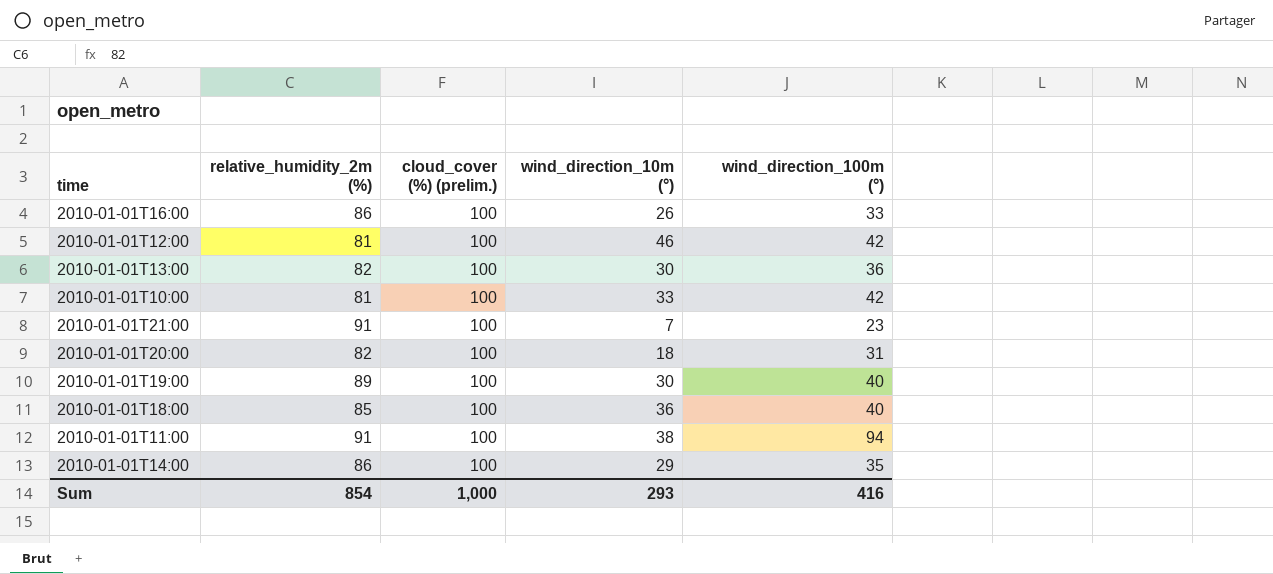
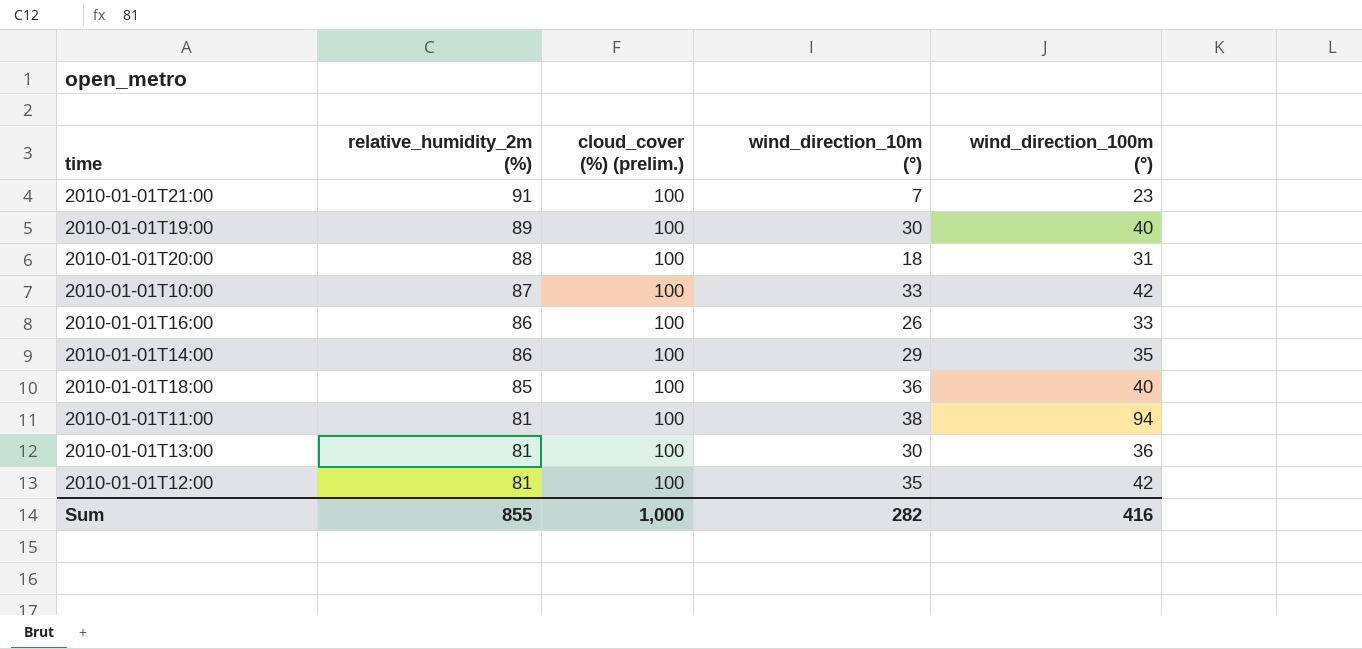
row order: none -> relative_humidity_2m (%) descending
2010-01-01T20:00 | relative_humidity_2m (%): 82 -> 88
2010-01-01T10:00 | relative_humidity_2m (%): 81 -> 87
2010-01-01T11:00 | relative_humidity_2m (%): 91 -> 81
2010-01-01T13:00 | relative_humidity_2m (%): 82 -> 81
2010-01-01T12:00 | wind_direction_10m (°): 46 -> 35
Sum | relative_humidity_2m (%): 854 -> 855
Sum | wind_direction_10m (°): 293 -> 282

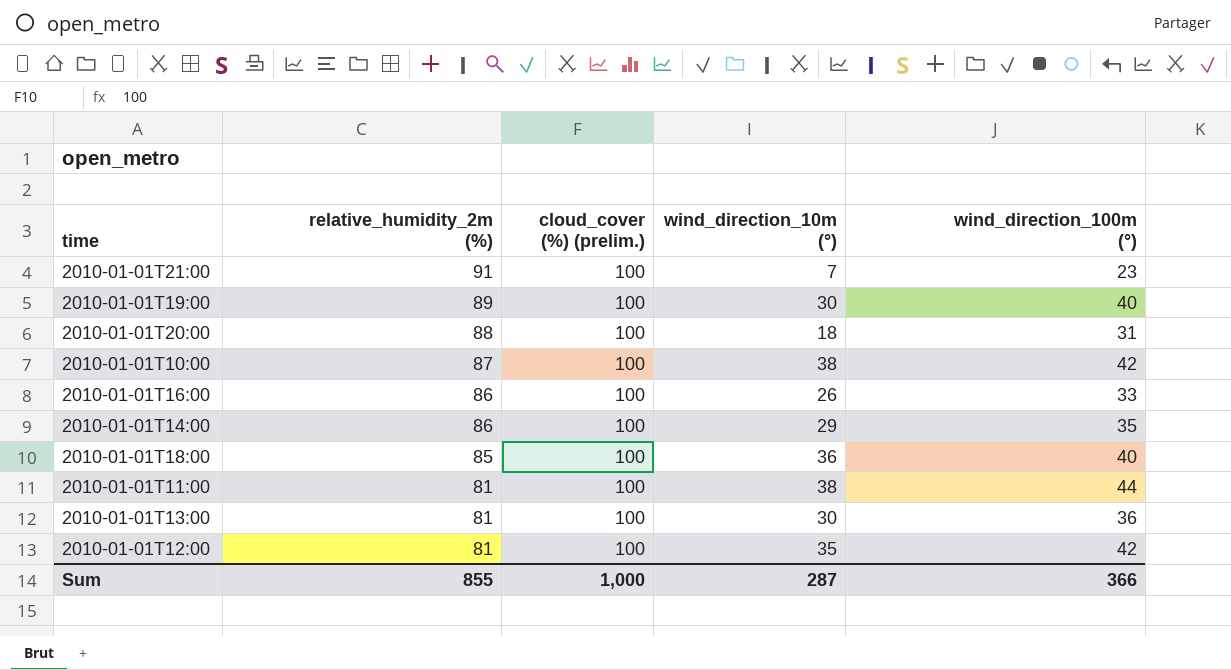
2010-01-01T10:00 | wind_direction_10m (°): 33 -> 38
2010-01-01T11:00 | wind_direction_100m (°): 94 -> 44
Sum | wind_direction_10m (°): 282 -> 287
Sum | wind_direction_100m (°): 416 -> 366

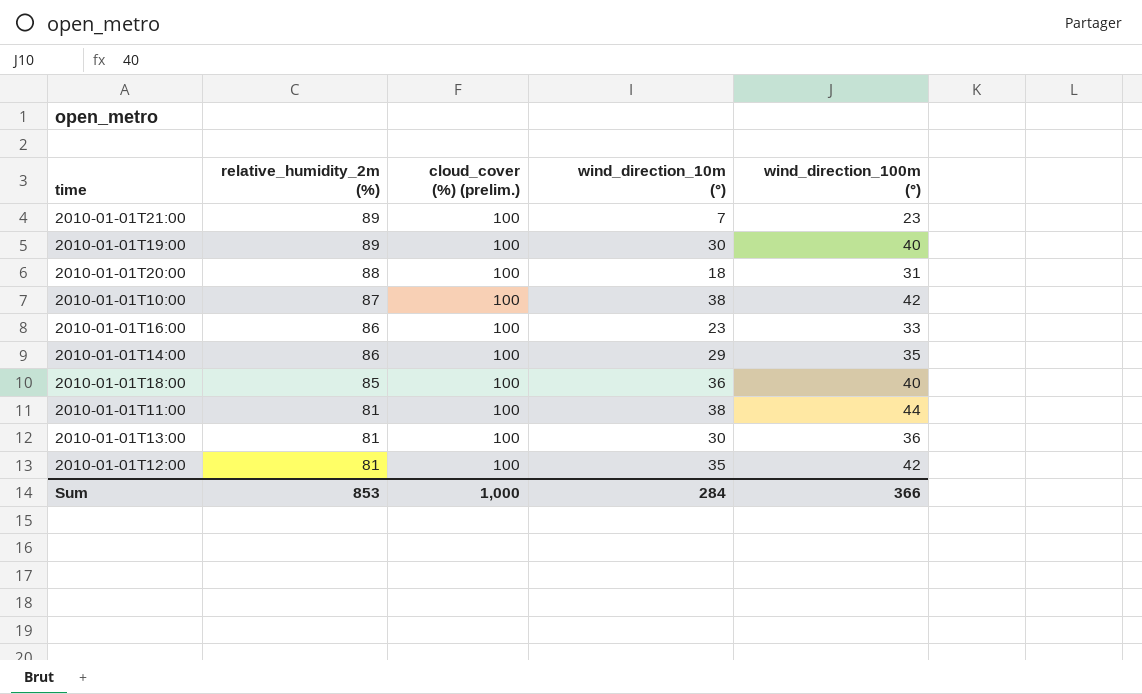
2010-01-01T21:00 | relative_humidity_2m (%): 91 -> 89
2010-01-01T16:00 | wind_direction_10m (°): 26 -> 23
Sum | relative_humidity_2m (%): 855 -> 853
Sum | wind_direction_10m (°): 287 -> 284

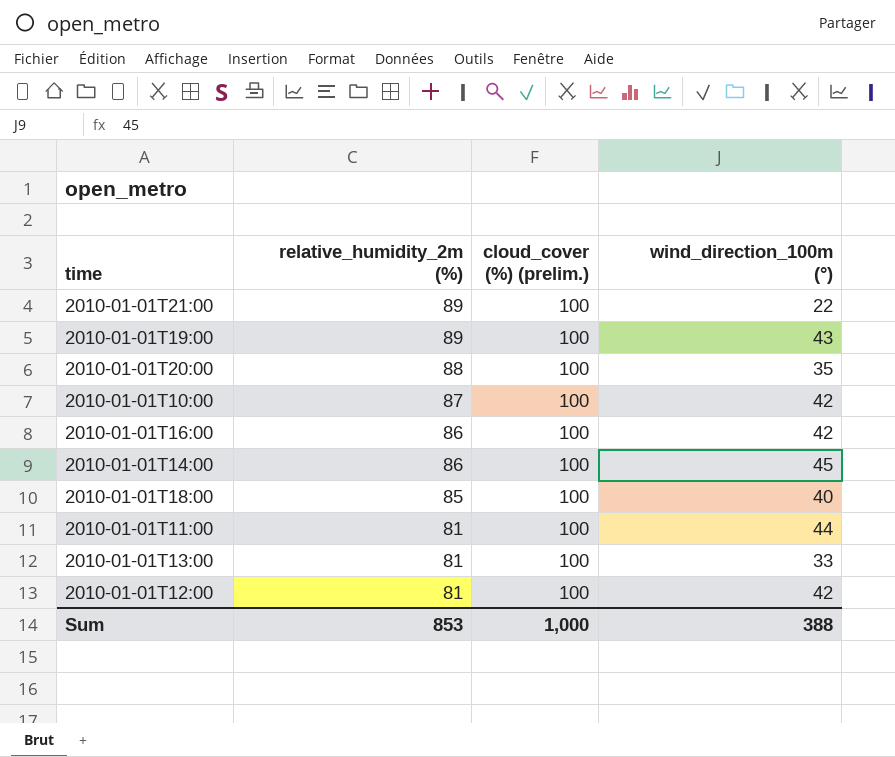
column wind_direction_10m (°) | position: 4 -> none
2010-01-01T21:00 | wind_direction_100m (°): 23 -> 22
2010-01-01T19:00 | wind_direction_100m (°): 40 -> 43
2010-01-01T20:00 | wind_direction_100m (°): 31 -> 35
2010-01-01T16:00 | wind_direction_100m (°): 33 -> 42
2010-01-01T14:00 | wind_direction_100m (°): 35 -> 45
2010-01-01T13:00 | wind_direction_100m (°): 36 -> 33
Sum | wind_direction_100m (°): 366 -> 388

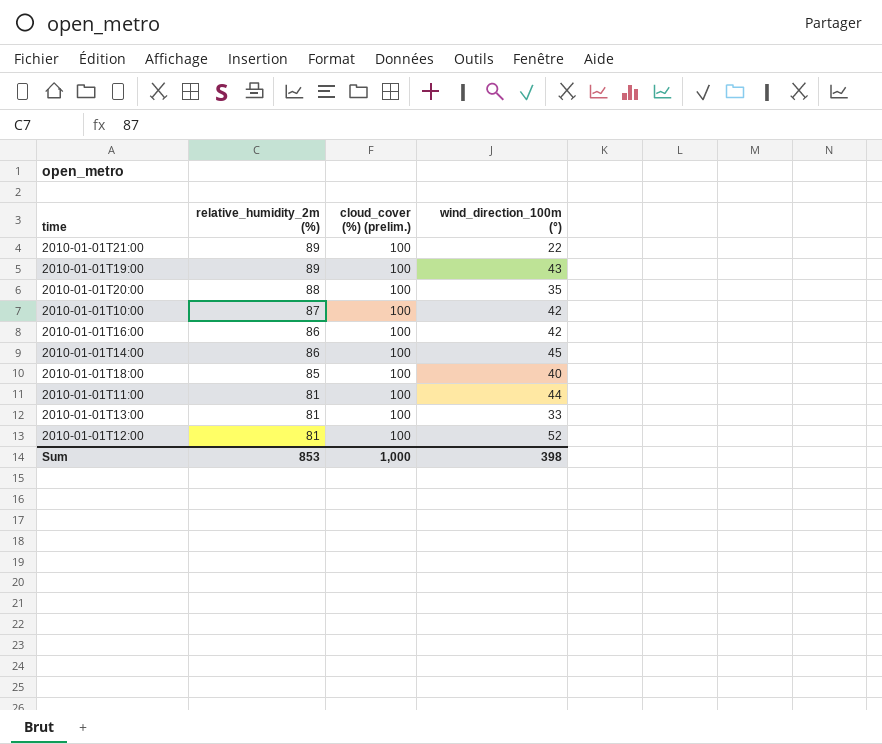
2010-01-01T12:00 | wind_direction_100m (°): 42 -> 52
Sum | wind_direction_100m (°): 388 -> 398

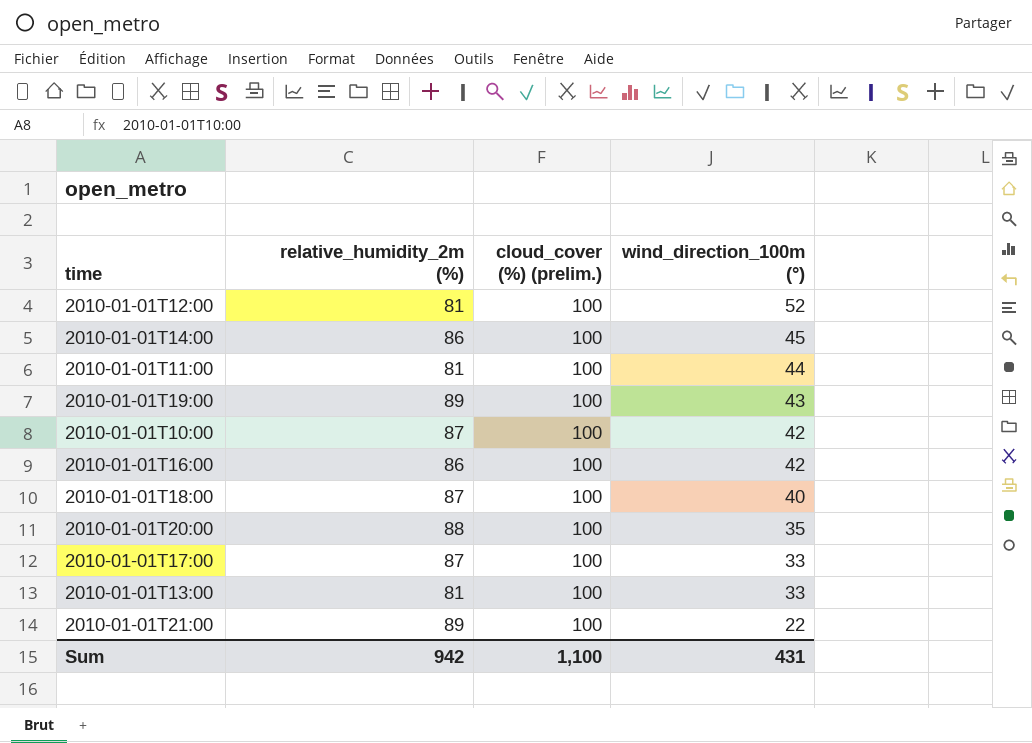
row order: relative_humidity_2m (%) descending -> wind_direction_100m (°) descending
2010-01-01T18:00 | relative_humidity_2m (%): 85 -> 87
row 2010-01-01T17:00: none -> 87 | 100 | 33
Sum | relative_humidity_2m (%): 853 -> 942
Sum | cloud_cover (%) (prelim.): 1,000 -> 1,100
Sum | wind_direction_100m (°): 398 -> 431

